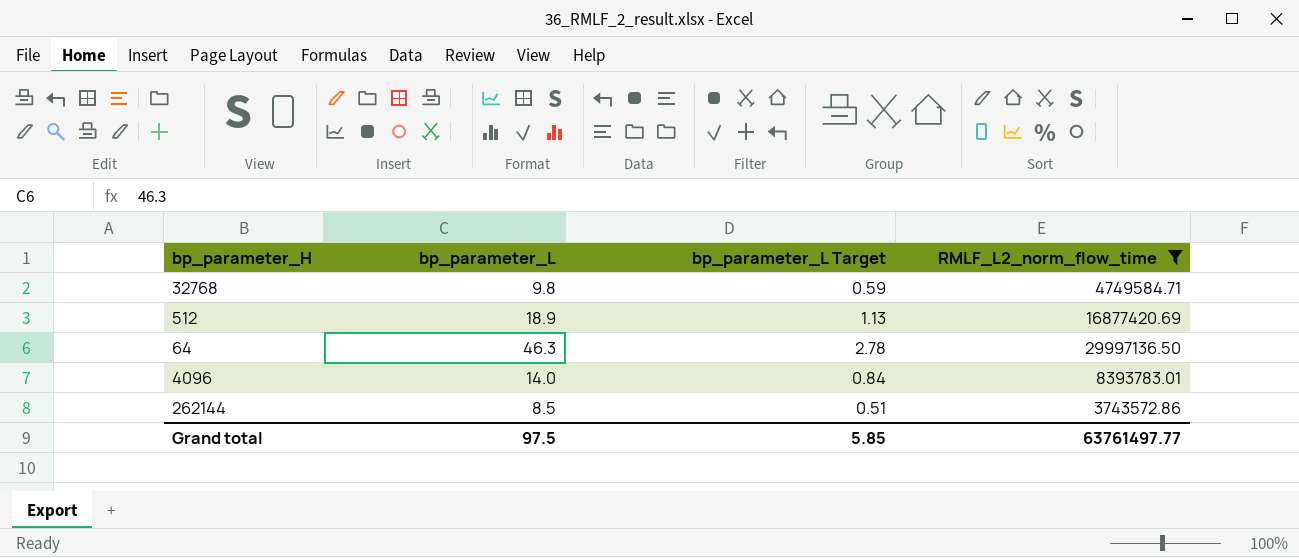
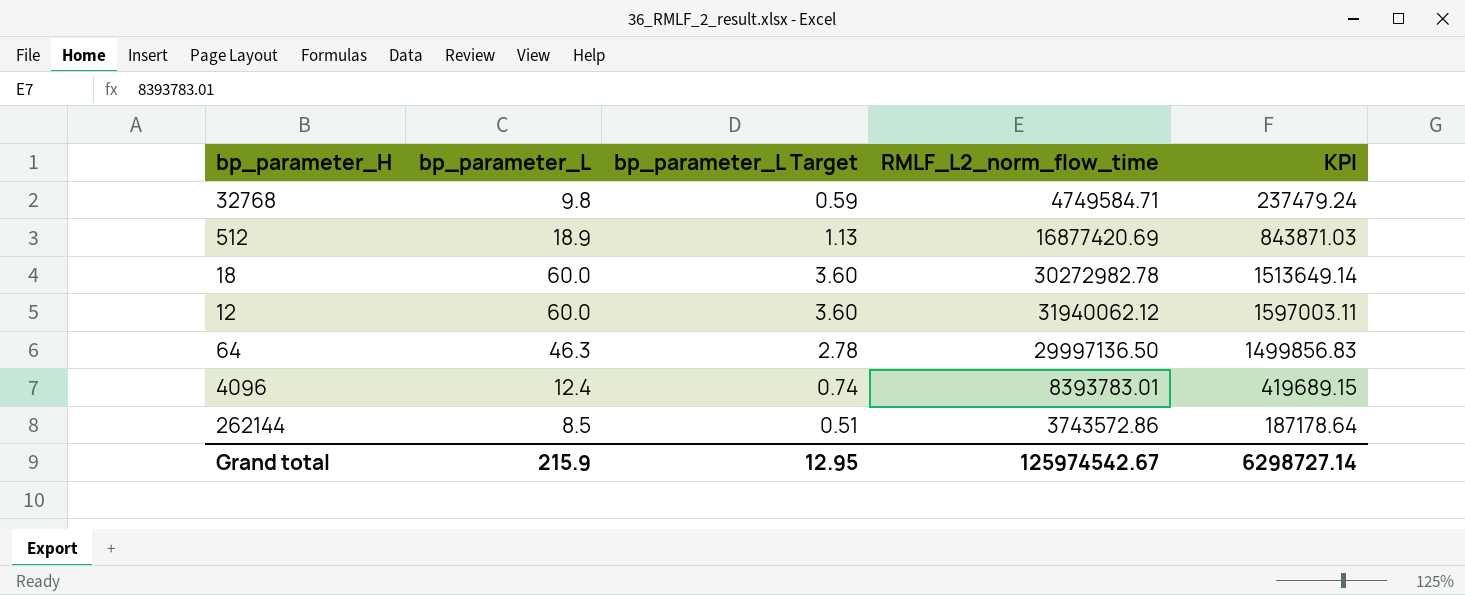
filter: RMLF_L2_norm_flow_time <= 29997136.50 -> none
column KPI | formula: none -> [RMLF_L2_norm_flow_time] * 0.05
4096 | bp_parameter_L: 14.0 -> 12.4
4096 | bp_parameter_L Target: 0.84 -> 0.74
Grand total | bp_parameter_L: 97.5 -> 215.9
Grand total | bp_parameter_L Target: 5.85 -> 12.95
Grand total | RMLF_L2_norm_flow_time: 63761497.77 -> 125974542.67

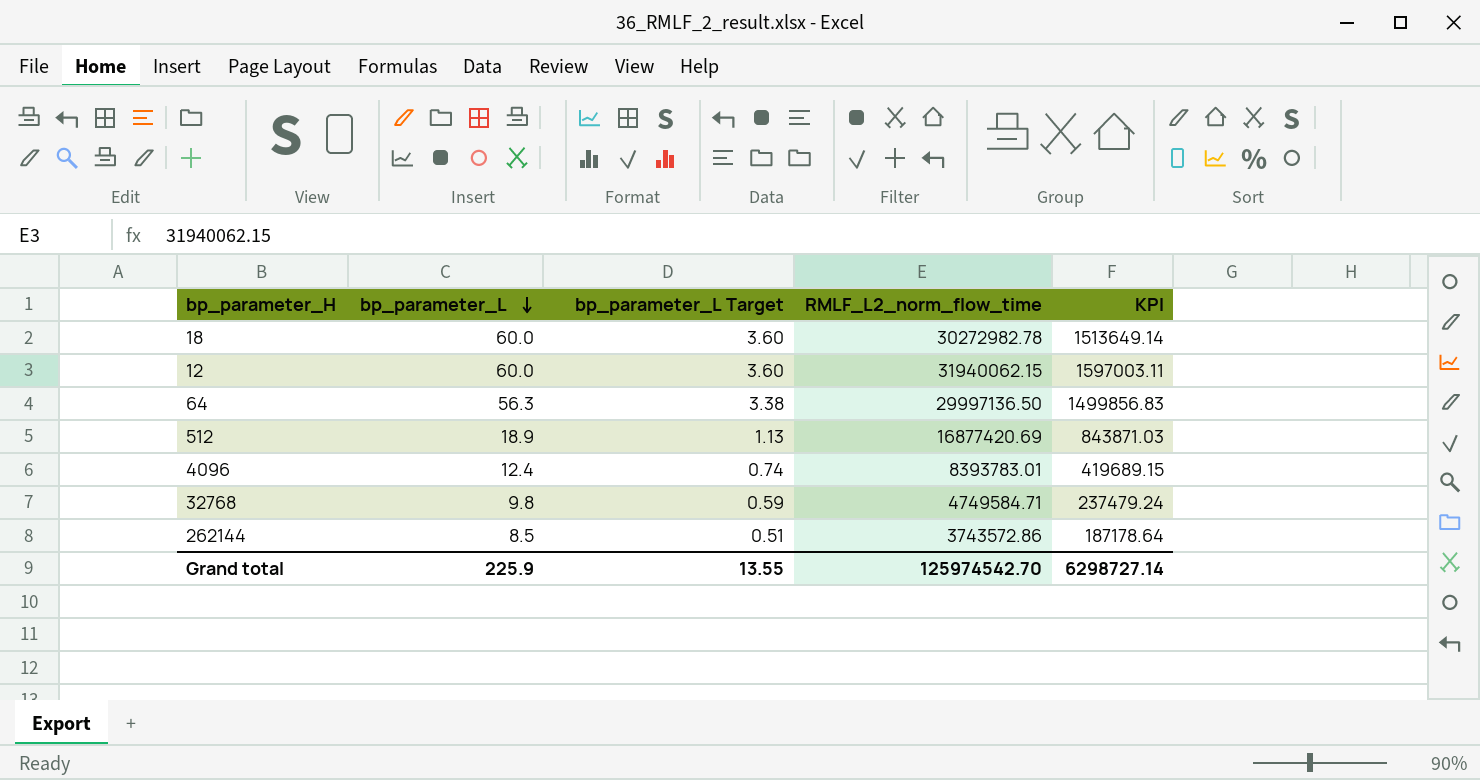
row order: none -> bp_parameter_L descending
12 | RMLF_L2_norm_flow_time: 31940062.12 -> 31940062.15
64 | bp_parameter_L: 46.3 -> 56.3
64 | bp_parameter_L Target: 2.78 -> 3.38
Grand total | bp_parameter_L: 215.9 -> 225.9
Grand total | bp_parameter_L Target: 12.95 -> 13.55
Grand total | RMLF_L2_norm_flow_time: 125974542.67 -> 125974542.70

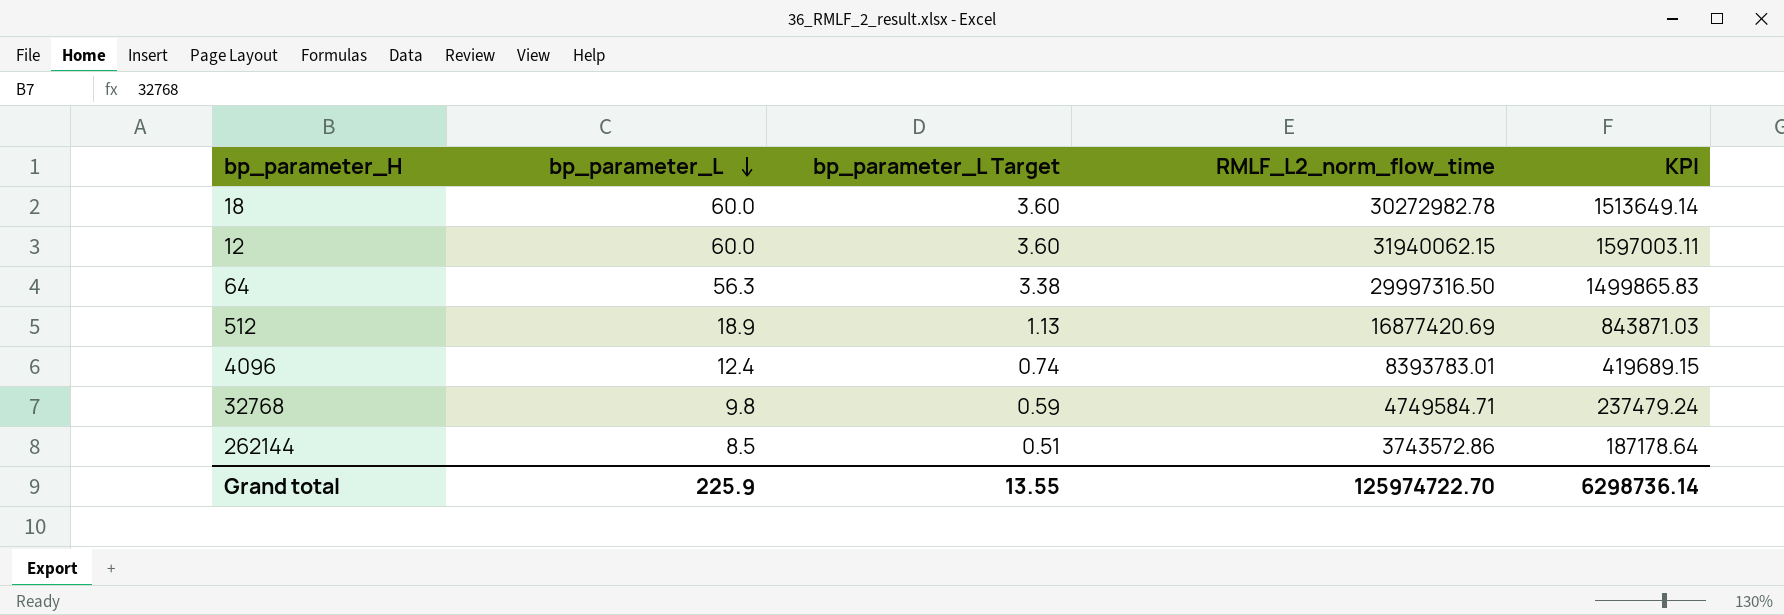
64 | RMLF_L2_norm_flow_time: 29997136.50 -> 29997316.50
64 | KPI: 1499856.83 -> 1499865.83
Grand total | RMLF_L2_norm_flow_time: 125974542.70 -> 125974722.70
Grand total | KPI: 6298727.14 -> 6298736.14

